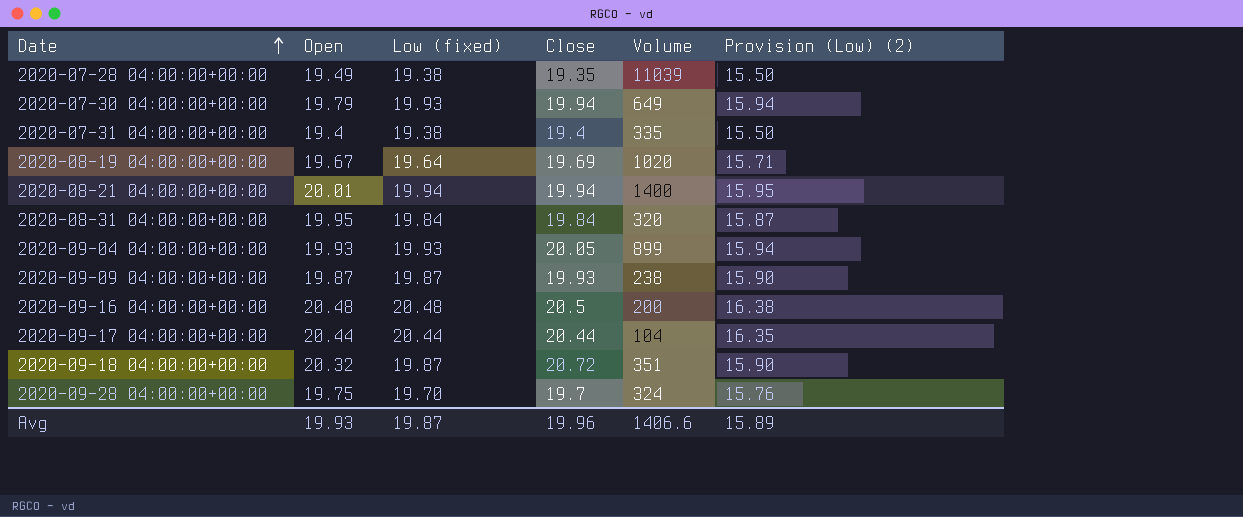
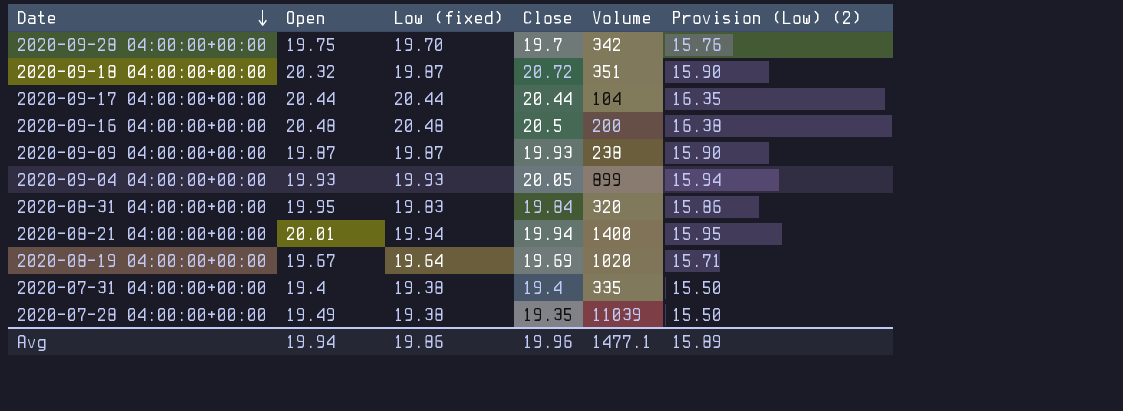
row order: Date ascending -> Date descending
row 2020-07-30 04:00:00+00:00: 19.79 | 19.93 | 19.94 | 649 | 15.94 -> none
2020-09-28 04:00:00+00:00 | Volume: 324 -> 342
2020-08-31 04:00:00+00:00 | Low (fixed): 19.84 -> 19.83
2020-08-31 04:00:00+00:00 | Provision (Low) (2): 15.87 -> 15.86
Avg | Open: 19.93 -> 19.94
Avg | Low (fixed): 19.87 -> 19.86
Avg | Volume: 1406.6 -> 1477.1

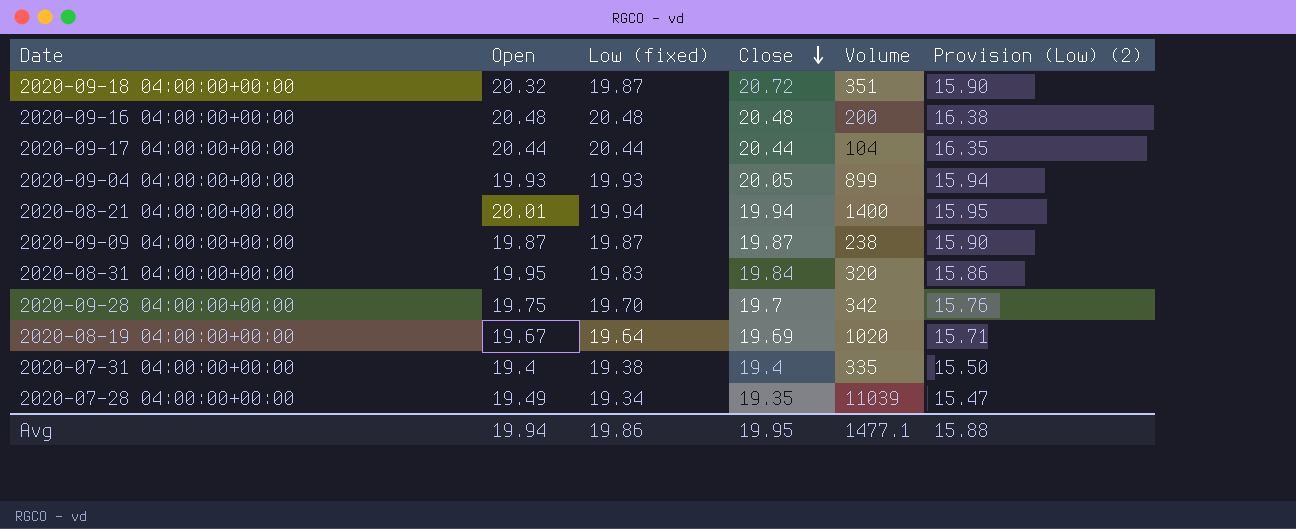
row order: Date descending -> Close descending
2020-09-16 04:00:00+00:00 | Close: 20.5 -> 20.48
2020-09-09 04:00:00+00:00 | Close: 19.93 -> 19.87
2020-07-28 04:00:00+00:00 | Low (fixed): 19.38 -> 19.34
2020-07-28 04:00:00+00:00 | Provision (Low) (2): 15.50 -> 15.47
Avg | Close: 19.96 -> 19.95
Avg | Provision (Low) (2): 15.89 -> 15.88

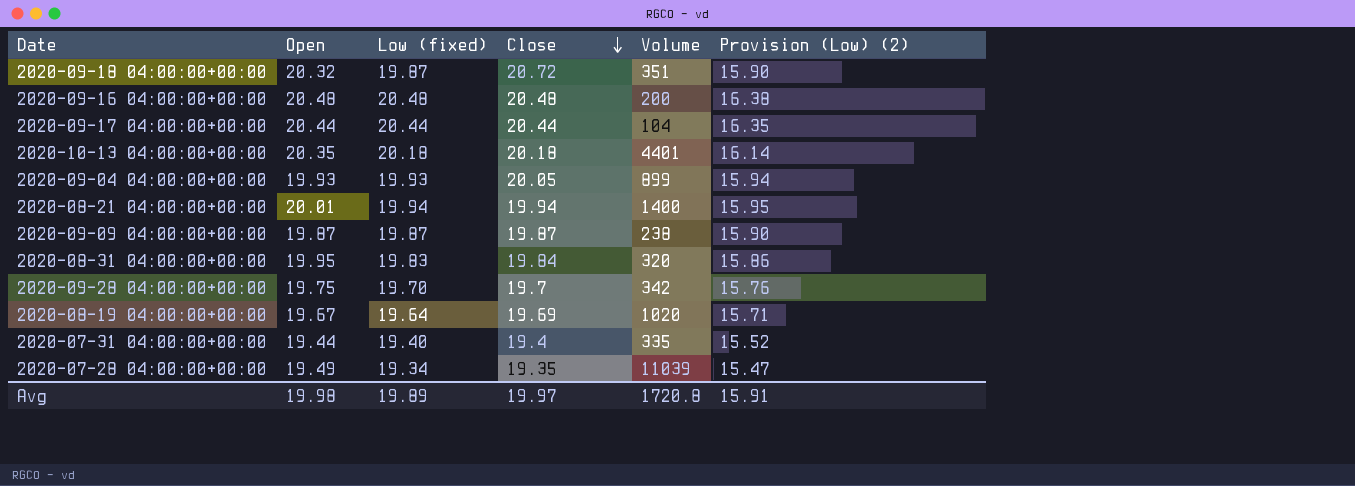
row 2020-10-13 04:00:00+00:00: none -> 20.35 | 20.18 | 20.18 | 4401 | 16.14
2020-07-31 04:00:00+00:00 | Open: 19.4 -> 19.44
2020-07-31 04:00:00+00:00 | Low (fixed): 19.38 -> 19.40
2020-07-31 04:00:00+00:00 | Provision (Low) (2): 15.50 -> 15.52
Avg | Open: 19.94 -> 19.98
Avg | Low (fixed): 19.86 -> 19.89
Avg | Close: 19.95 -> 19.97
Avg | Volume: 1477.1 -> 1720.8
Avg | Provision (Low) (2): 15.88 -> 15.91

